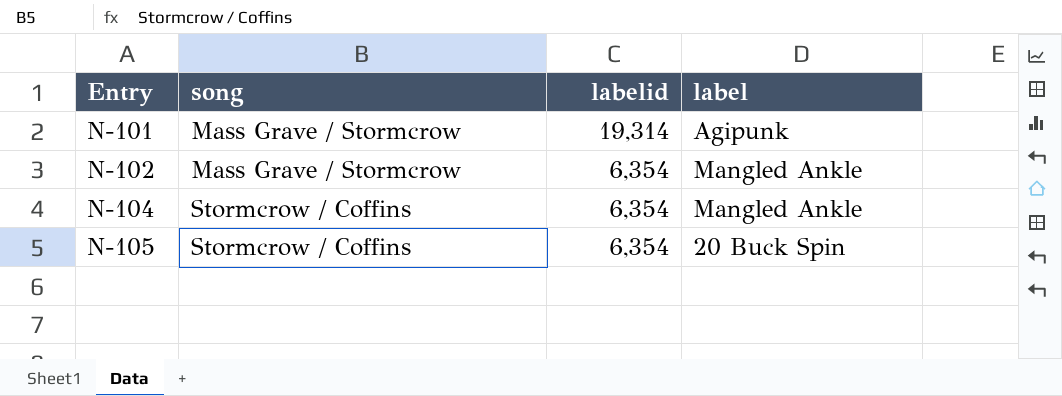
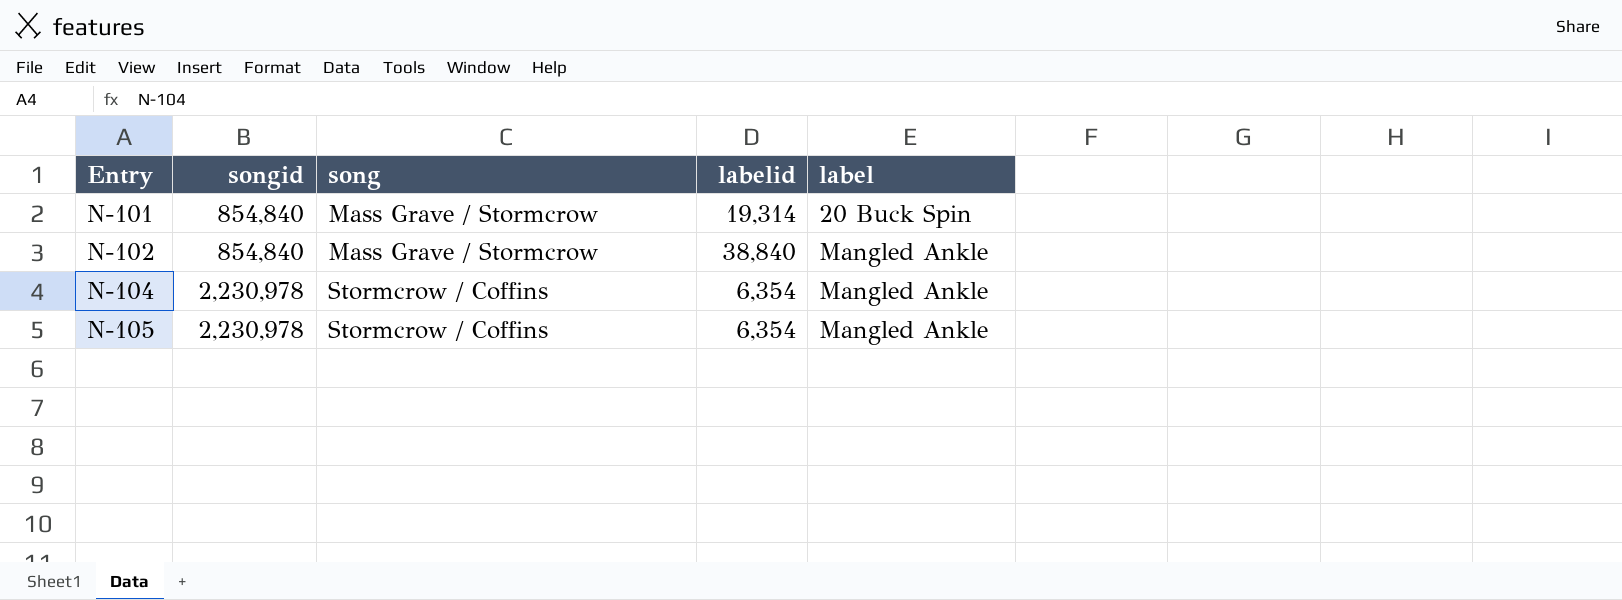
column songid | position: none -> 2
N-101 | label: Agipunk -> 20 Buck Spin
N-102 | labelid: 6,354 -> 38,840
N-105 | label: 20 Buck Spin -> Mangled Ankle

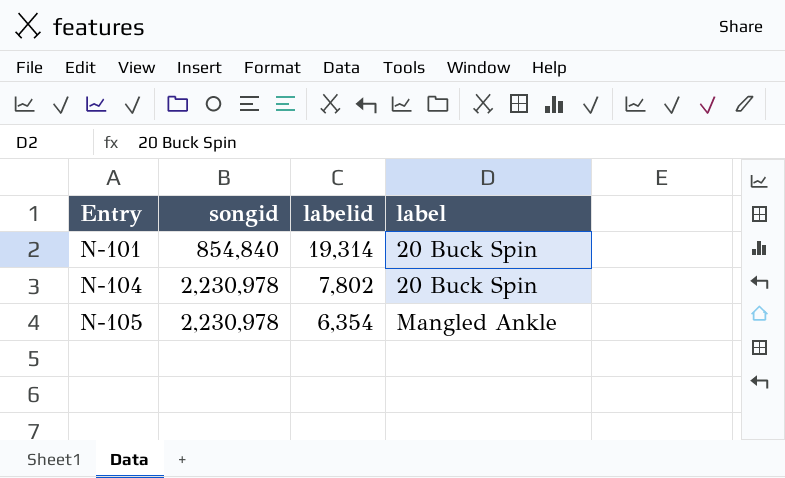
column song | position: 3 -> none
row N-102: 854,840 | Mass Grave / Stormcrow | 38,840 | Mangled Ankle -> none
N-104 | labelid: 6,354 -> 7,802
N-104 | label: Mangled Ankle -> 20 Buck Spin

